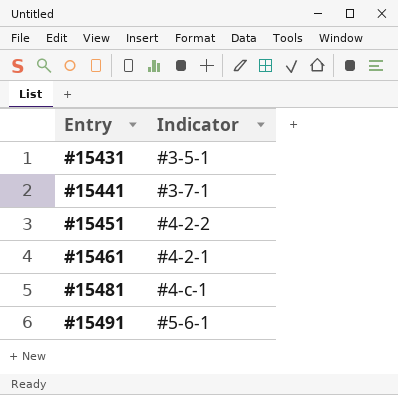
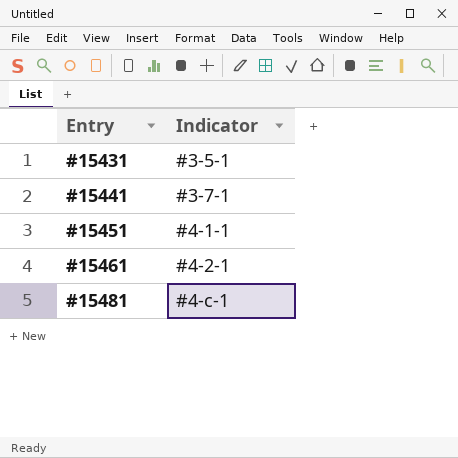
row #15491: #5-6-1 -> none
#15451 | Indicator: #4-2-2 -> #4-1-1

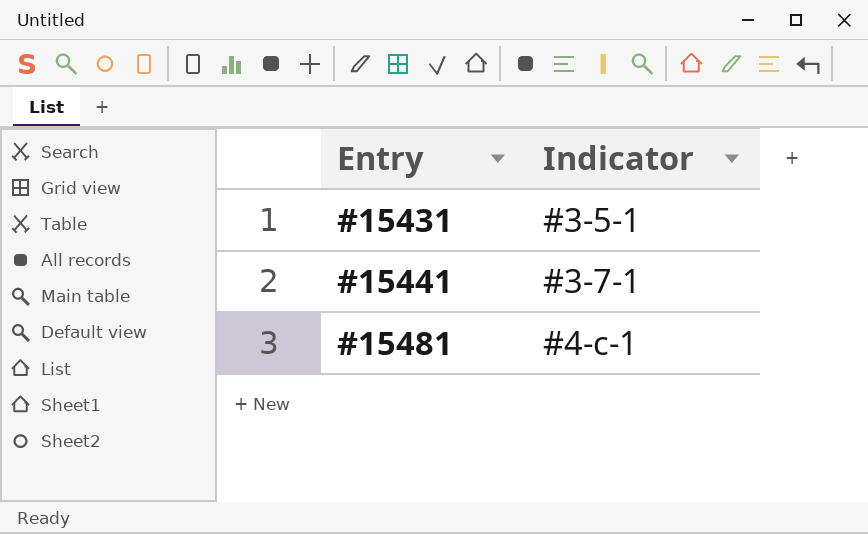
row #15451: #4-1-1 -> none
row #15461: #4-2-1 -> none

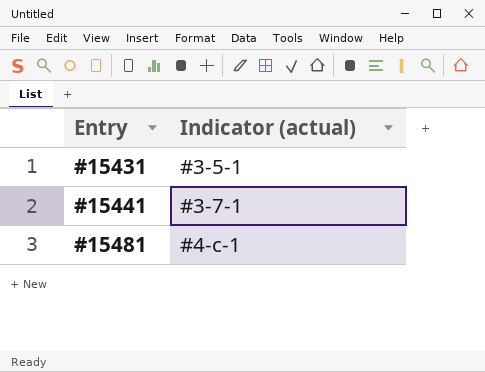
column name: Indicator -> Indicator (actual)

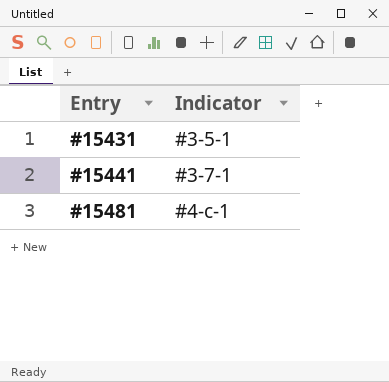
column name: Indicator (actual) -> Indicator

